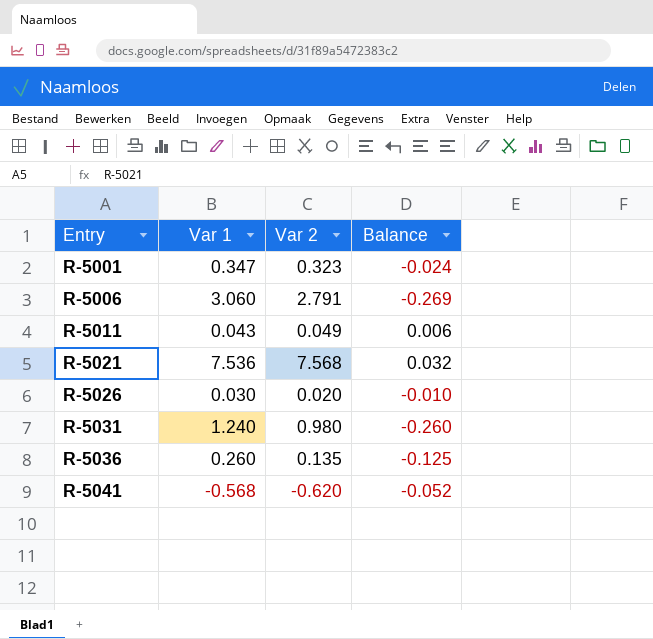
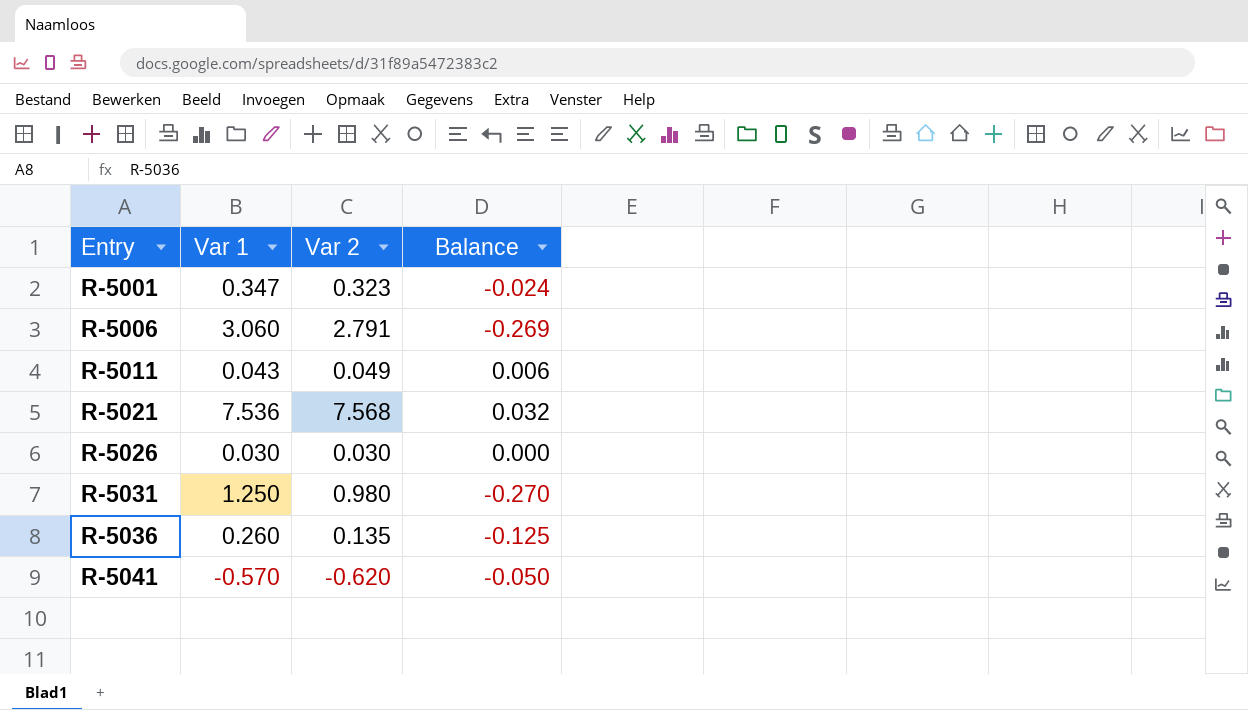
R-5026 | Var 2: 0.020 -> 0.030
R-5026 | Balance: -0.010 -> 0.000
R-5031 | Var 1: 1.240 -> 1.250
R-5031 | Balance: -0.260 -> -0.270
R-5041 | Var 1: -0.568 -> -0.570
R-5041 | Balance: -0.052 -> -0.050

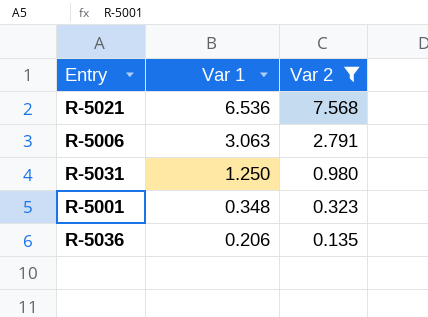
filter: none -> Var 2 >= 0.135
row order: Entry ascending -> Var 1 descending
column Balance | formula: [Var 2] - [Var 1] -> none
R-5021 | Var 1: 7.536 -> 6.536
R-5006 | Var 1: 3.060 -> 3.063
R-5001 | Var 1: 0.347 -> 0.348
R-5036 | Var 1: 0.260 -> 0.206

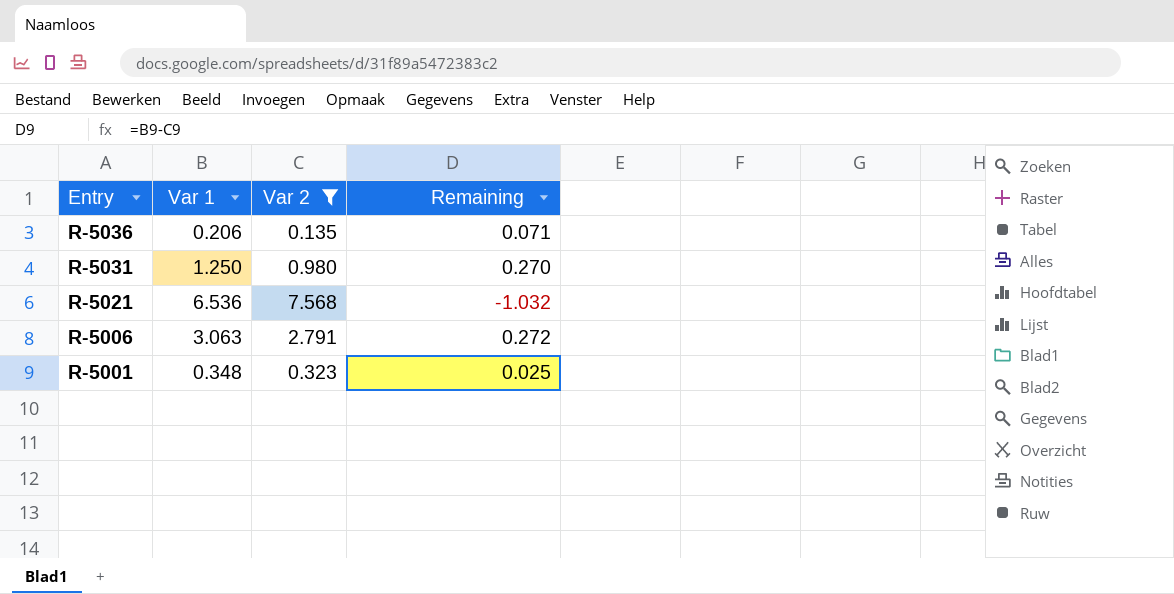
row order: Var 1 descending -> Entry descending
column Remaining | formula: none -> [Var 1] - [Var 2]

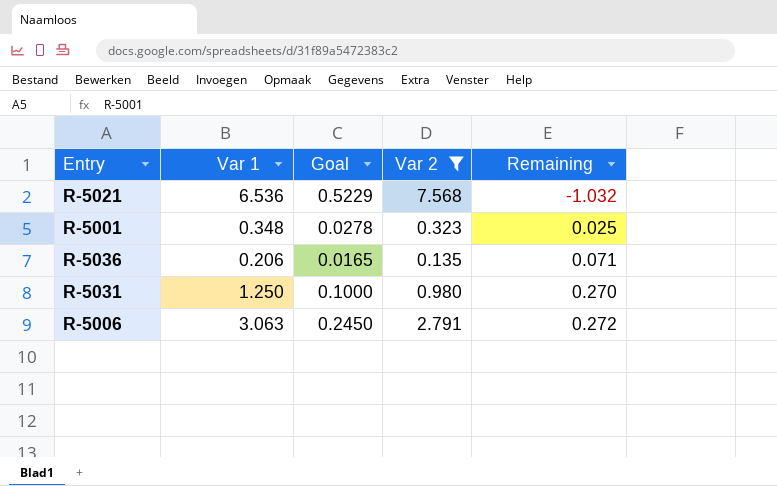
row order: Entry descending -> Remaining ascending
column Goal | formula: none -> [Var 1] * 0.08

